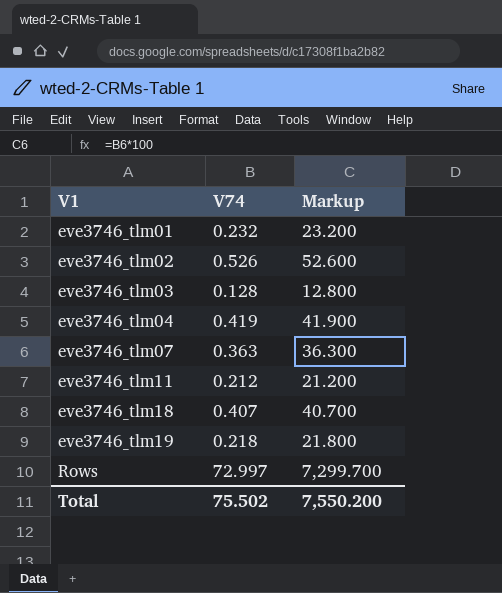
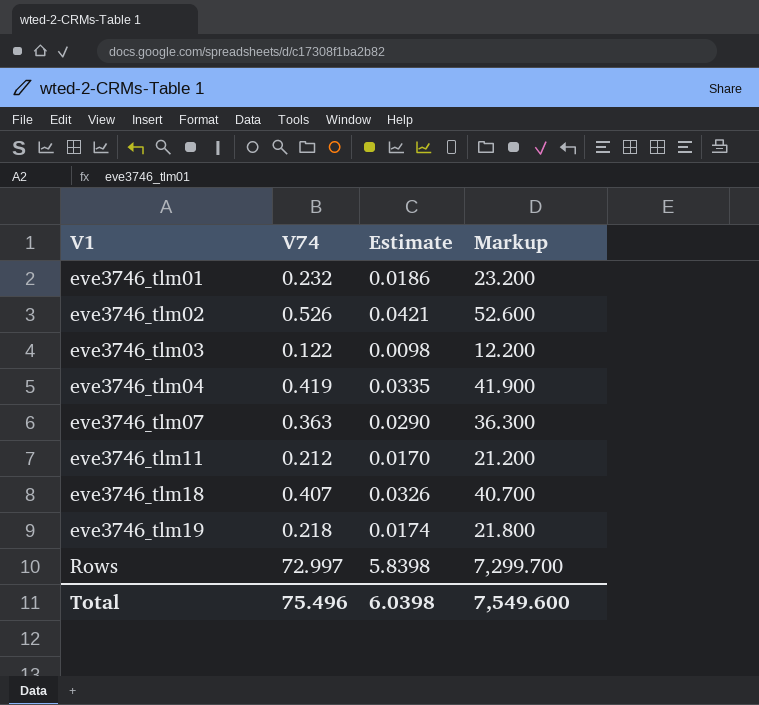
column Estimate | formula: none -> [V74] * 0.08
eve3746_tlm03 | V74: 0.128 -> 0.122
eve3746_tlm03 | Markup: 12.800 -> 12.200
Total | V74: 75.502 -> 75.496
Total | Markup: 7,550.200 -> 7,549.600

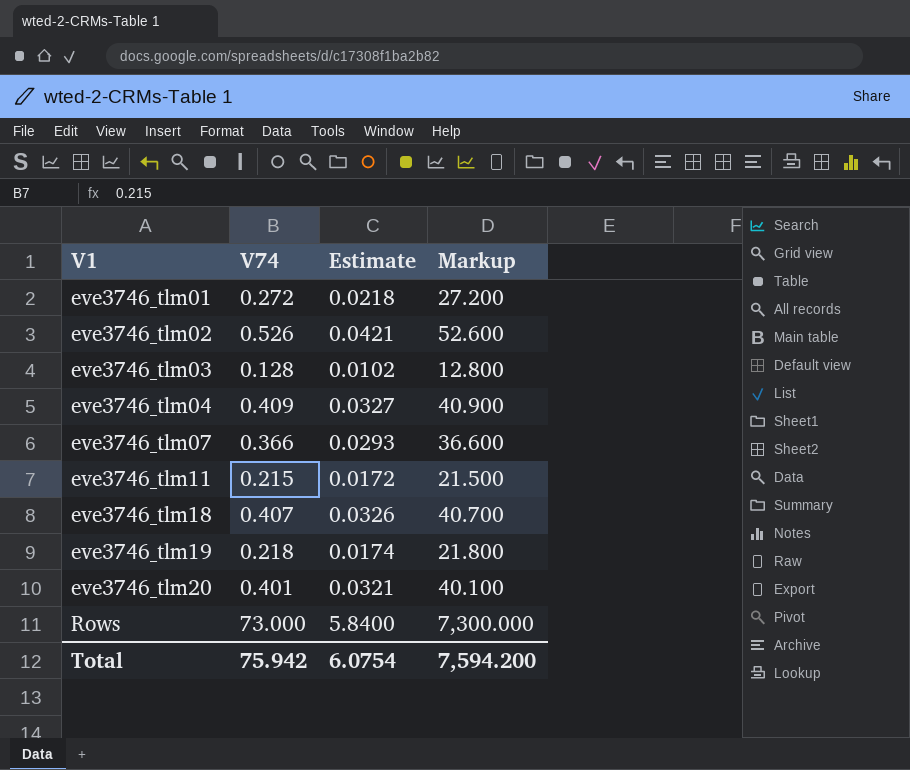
eve3746_tlm01 | V74: 0.232 -> 0.272
eve3746_tlm01 | Estimate: 0.0186 -> 0.0218
eve3746_tlm01 | Markup: 23.200 -> 27.200
eve3746_tlm03 | V74: 0.122 -> 0.128
eve3746_tlm03 | Estimate: 0.0098 -> 0.0102
eve3746_tlm03 | Markup: 12.200 -> 12.800
eve3746_tlm04 | V74: 0.419 -> 0.409
eve3746_tlm04 | Estimate: 0.0335 -> 0.0327
eve3746_tlm04 | Markup: 41.900 -> 40.900
eve3746_tlm07 | V74: 0.363 -> 0.366
eve3746_tlm07 | Estimate: 0.0290 -> 0.0293
eve3746_tlm07 | Markup: 36.300 -> 36.600
eve3746_tlm11 | V74: 0.212 -> 0.215
eve3746_tlm11 | Estimate: 0.0170 -> 0.0172
eve3746_tlm11 | Markup: 21.200 -> 21.500
row eve3746_tlm20: none -> 0.401 | 0.0321 | 40.100
Rows | V74: 72.997 -> 73.000
Rows | Estimate: 5.8398 -> 5.8400
Rows | Markup: 7,299.700 -> 7,300.000
Total | V74: 75.496 -> 75.942
Total | Estimate: 6.0398 -> 6.0754
Total | Markup: 7,549.600 -> 7,594.200

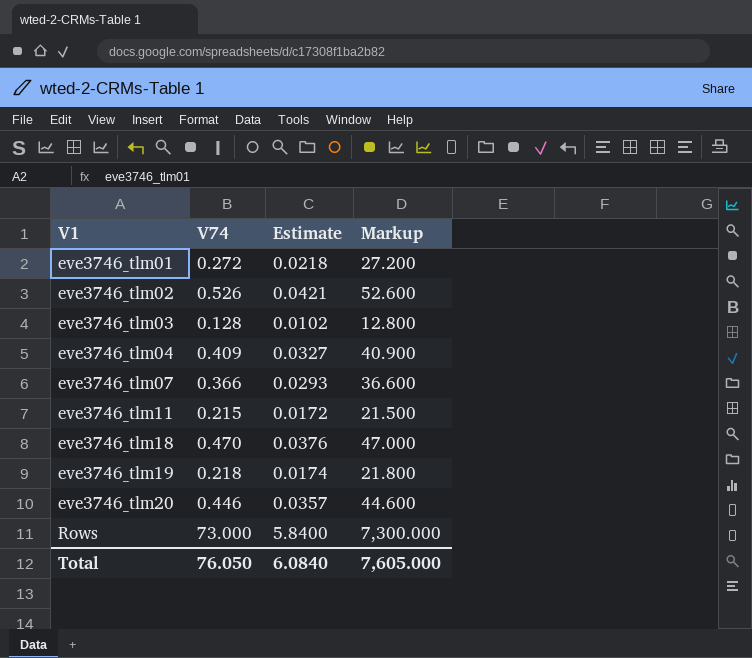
eve3746_tlm18 | V74: 0.407 -> 0.470
eve3746_tlm18 | Estimate: 0.0326 -> 0.0376
eve3746_tlm18 | Markup: 40.700 -> 47.000
eve3746_tlm20 | V74: 0.401 -> 0.446
eve3746_tlm20 | Estimate: 0.0321 -> 0.0357
eve3746_tlm20 | Markup: 40.100 -> 44.600
Total | V74: 75.942 -> 76.050
Total | Estimate: 6.0754 -> 6.0840
Total | Markup: 7,594.200 -> 7,605.000

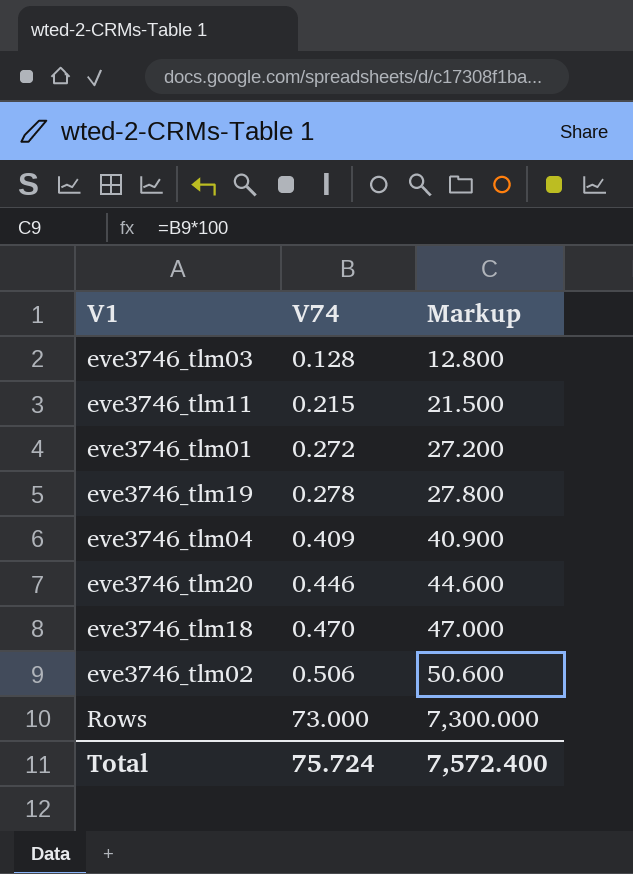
row order: V1 ascending -> V74 ascending
column Estimate | formula: [V74] * 0.08 -> none
row eve3746_tlm07: 0.366 | 0.0293 | 36.600 -> none
eve3746_tlm19 | V74: 0.218 -> 0.278
eve3746_tlm19 | Markup: 21.800 -> 27.800
eve3746_tlm02 | V74: 0.526 -> 0.506
eve3746_tlm02 | Markup: 52.600 -> 50.600
Total | V74: 76.050 -> 75.724
Total | Markup: 7,605.000 -> 7,572.400

